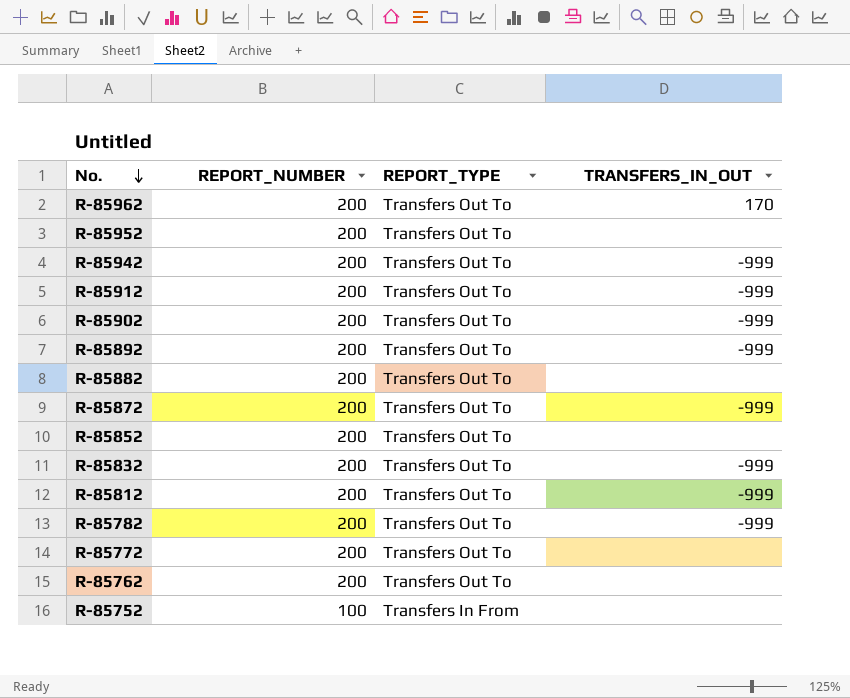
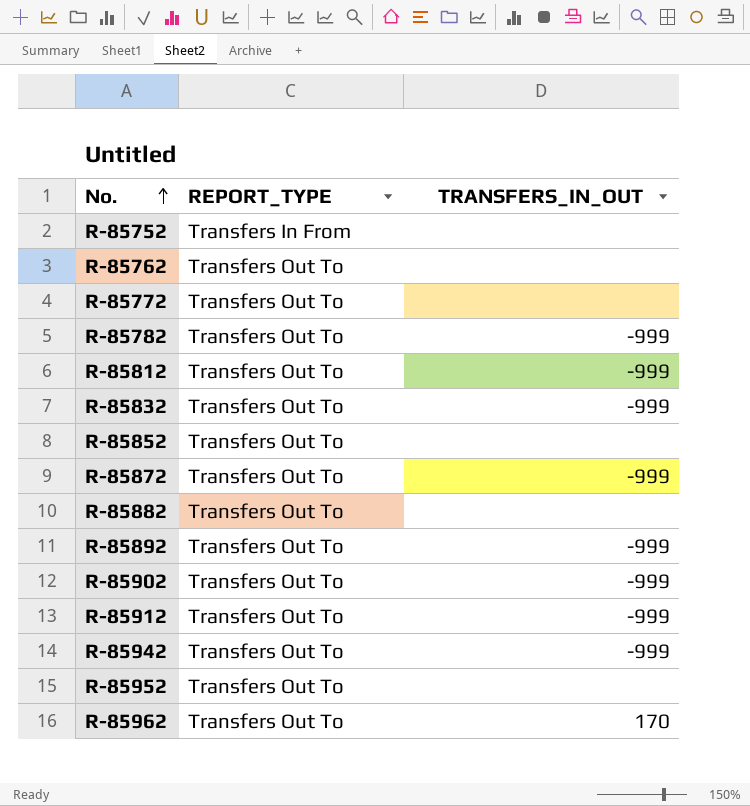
row order: No. descending -> No. ascending
column REPORT_NUMBER | position: 2 -> none

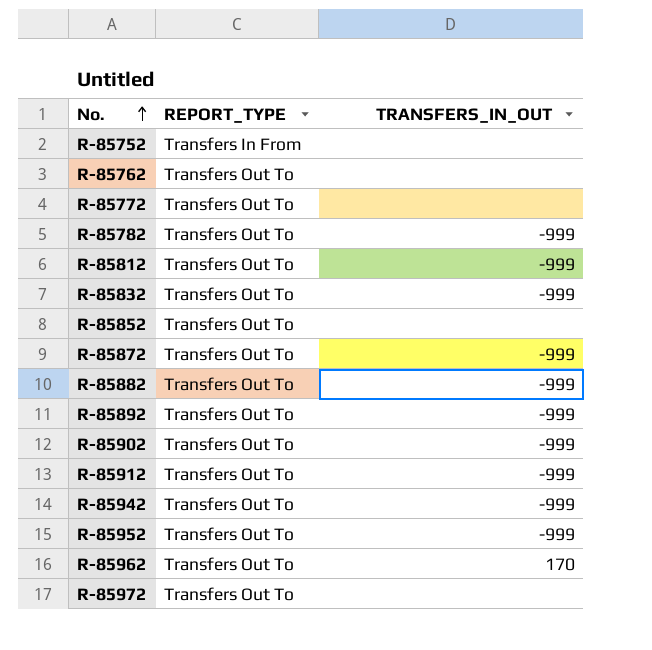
R-85882 | TRANSFERS_IN_OUT: none -> -999
R-85952 | TRANSFERS_IN_OUT: none -> -999
row R-85972: none -> Transfers Out To | none

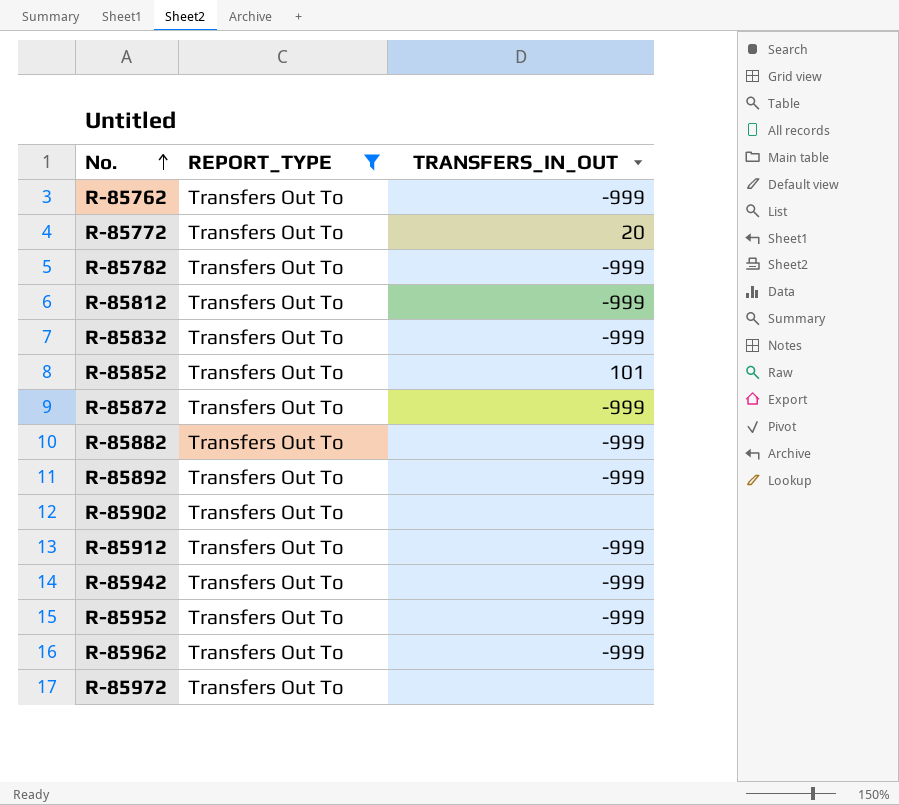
filter: none -> REPORT_TYPE = Transfers Out To
R-85762 | TRANSFERS_IN_OUT: none -> -999
R-85772 | TRANSFERS_IN_OUT: none -> 20
R-85852 | TRANSFERS_IN_OUT: none -> 101
R-85902 | TRANSFERS_IN_OUT: -999 -> none
R-85962 | TRANSFERS_IN_OUT: 170 -> -999

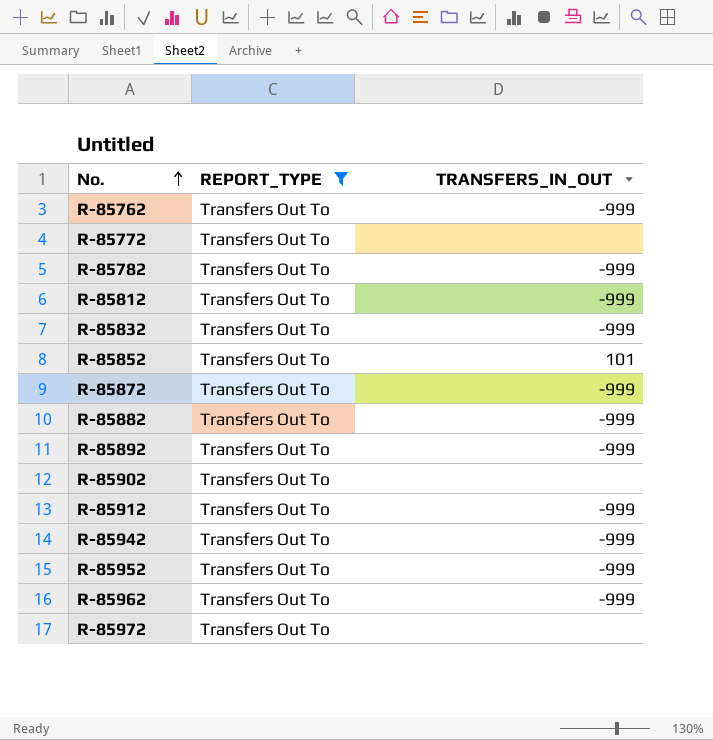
R-85772 | TRANSFERS_IN_OUT: 20 -> none

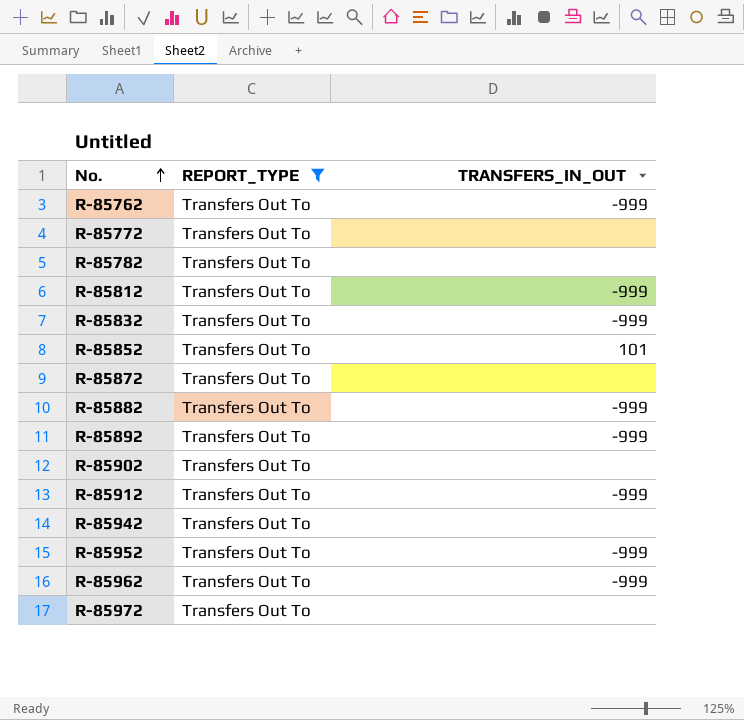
R-85782 | TRANSFERS_IN_OUT: -999 -> none
R-85872 | TRANSFERS_IN_OUT: -999 -> none
R-85942 | TRANSFERS_IN_OUT: -999 -> none

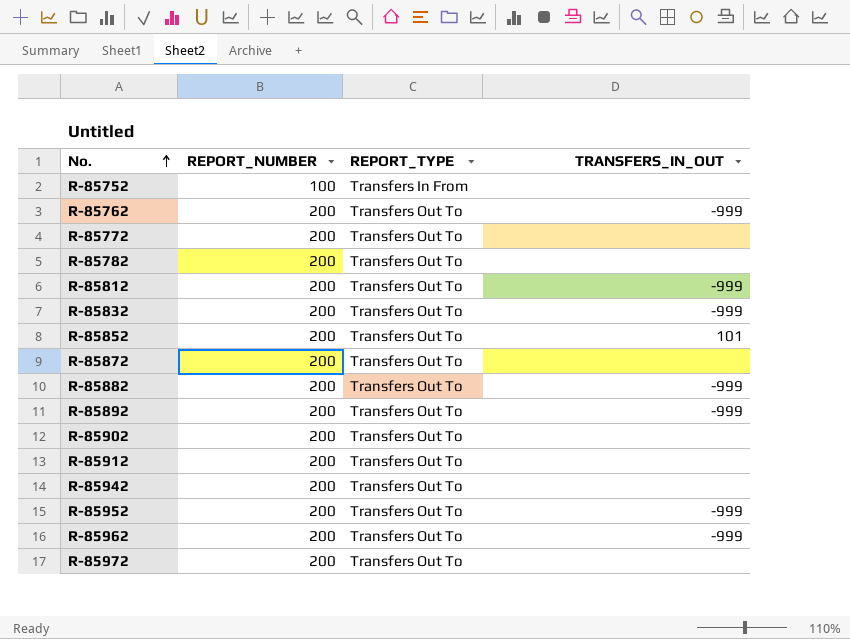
filter: REPORT_TYPE = Transfers Out To -> none
column REPORT_NUMBER | position: none -> 2
R-85912 | TRANSFERS_IN_OUT: -999 -> none

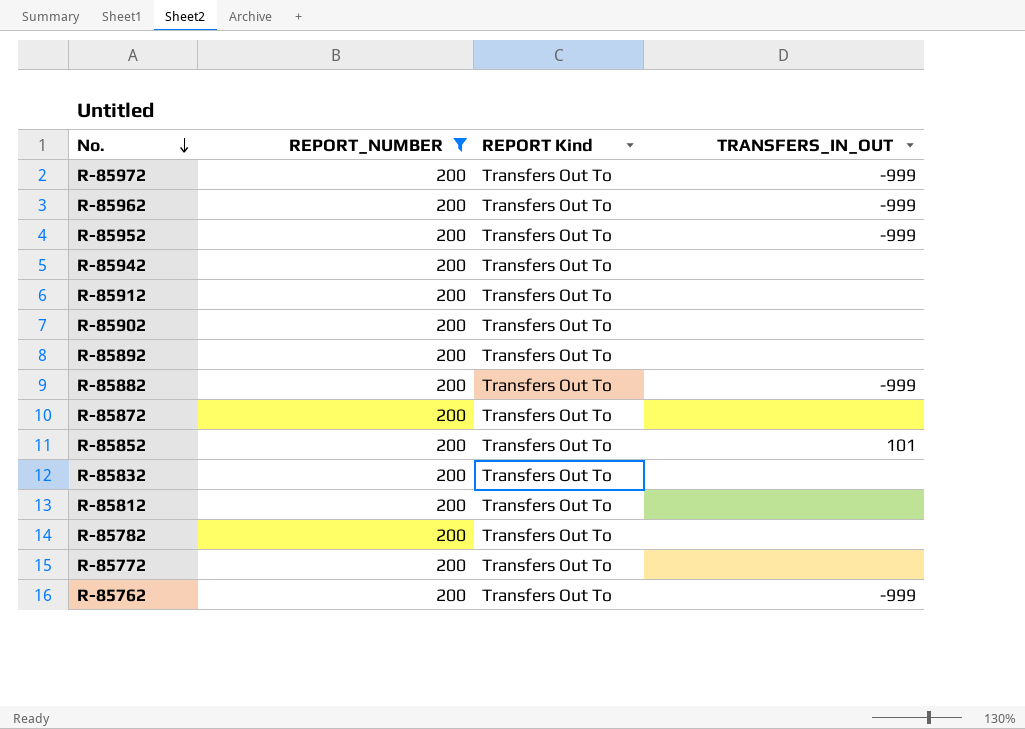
filter: none -> REPORT_NUMBER = 200
row order: No. ascending -> No. descending
column name: REPORT_TYPE -> REPORT Kind
R-85972 | TRANSFERS_IN_OUT: none -> -999
R-85892 | TRANSFERS_IN_OUT: -999 -> none
R-85832 | TRANSFERS_IN_OUT: -999 -> none
R-85812 | TRANSFERS_IN_OUT: -999 -> none

